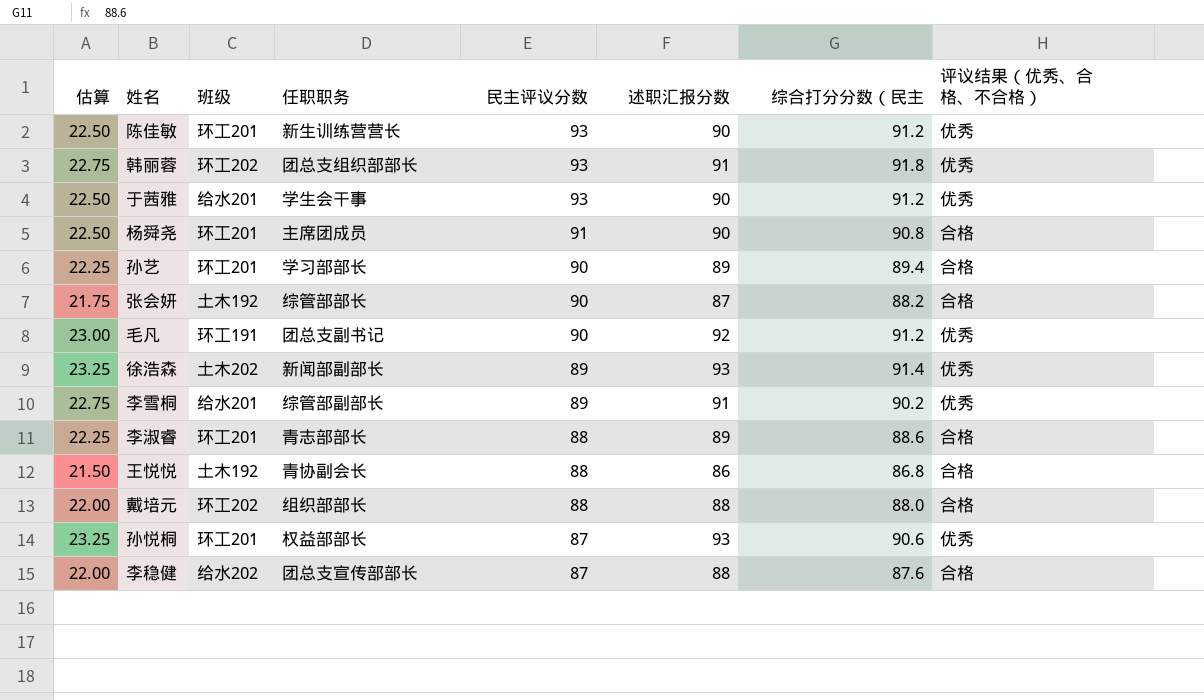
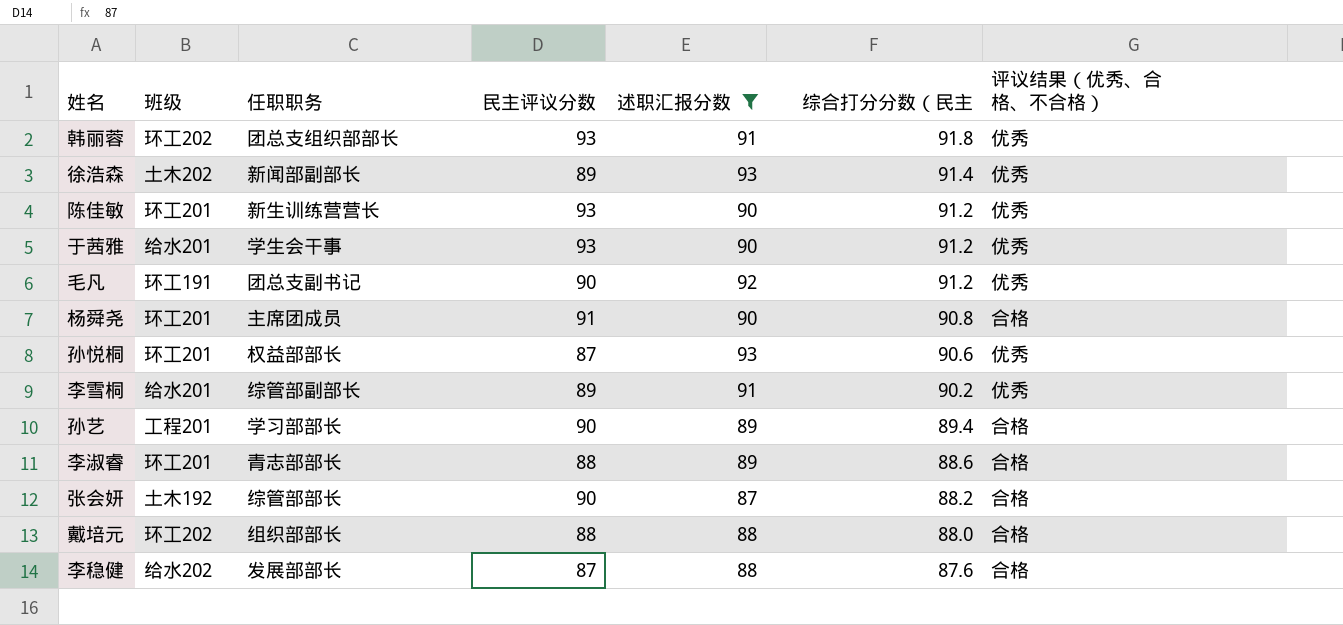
filter: none -> 述职汇报分数 != 86
row order: 民主评议分数 descending -> 综合打分分数（民主 descending
column 估算 | formula: [述职汇报分数] * 0.25 -> none
孙艺 | 班级: 环工201 -> 工程201
李稳健 | 任职职务: 团总支宣传部部长 -> 发展部部长

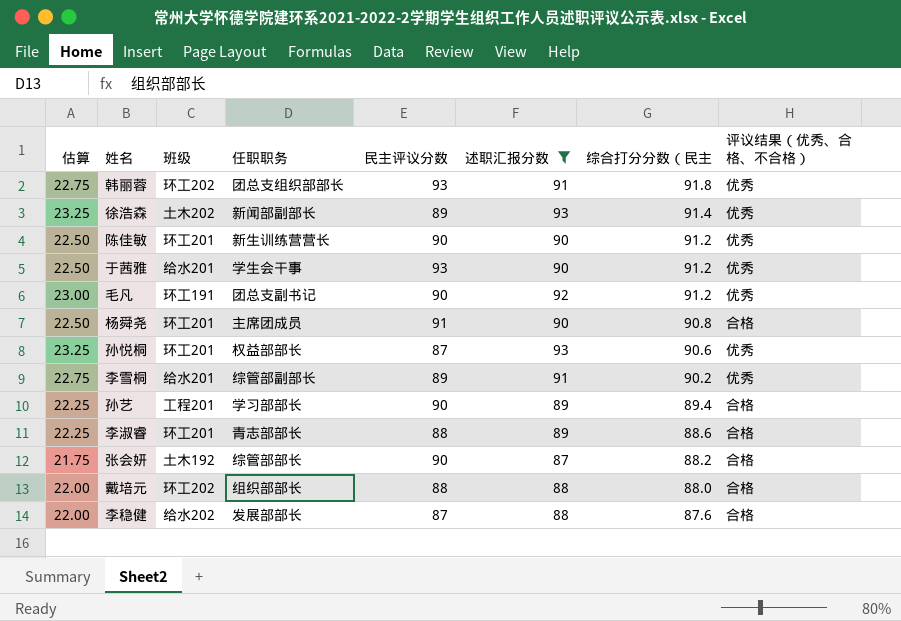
column 估算 | formula: none -> [述职汇报分数] * 0.25
陈佳敏 | 民主评议分数: 93 -> 90

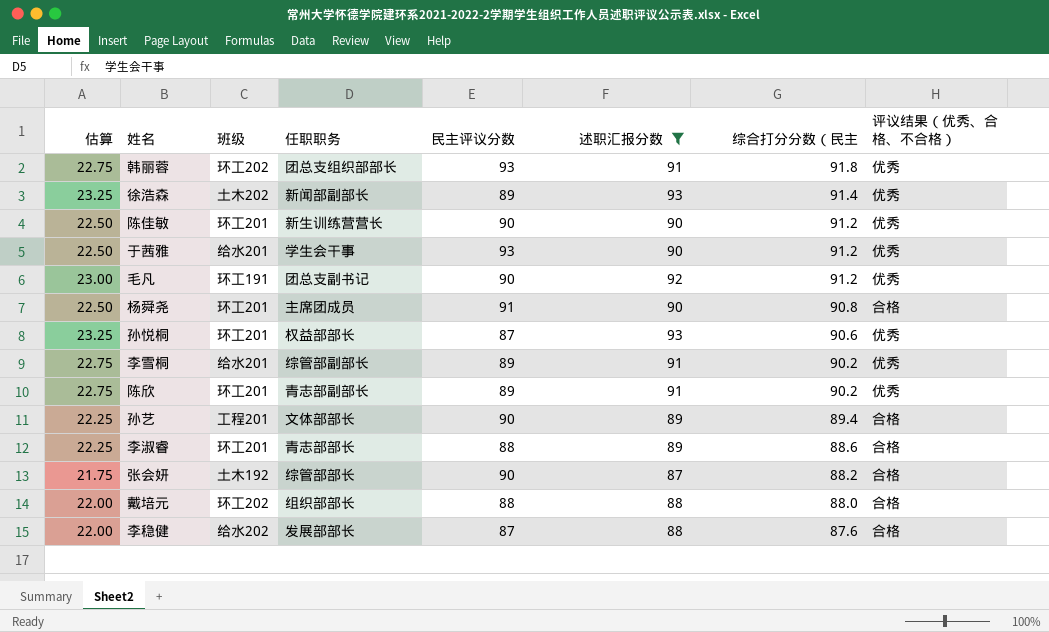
row 陈欣: none -> 22.75 | 环工201 | 青志部副部长 | 89 | 91 | 90.2 | 优秀
孙艺 | 任职职务: 学习部部长 -> 文体部部长

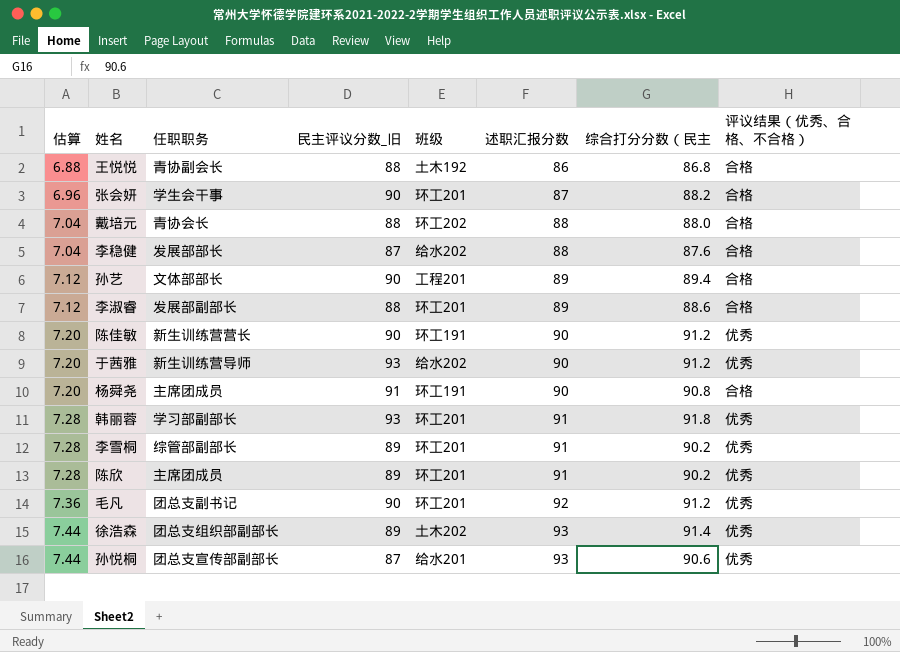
filter: 述职汇报分数 != 86 -> none
row order: 综合打分分数（民主 descending -> 估算 ascending
column 估算 | formula: [述职汇报分数] * 0.25 -> [述职汇报分数] * 0.08
column name: 民主评议分数 -> 民主评议分数_旧
column 班级 | position: 3 -> 5
张会妍 | 任职职务: 综管部部长 -> 学生会干事
张会妍 | 班级: 土木192 -> 环工201
戴培元 | 任职职务: 组织部部长 -> 青协会长
李淑睿 | 任职职务: 青志部部长 -> 发展部副部长
陈佳敏 | 班级: 环工201 -> 环工191
于茜雅 | 任职职务: 学生会干事 -> 新生训练营导师
于茜雅 | 班级: 给水201 -> 给水202
杨舜尧 | 班级: 环工201 -> 环工191
韩丽蓉 | 任职职务: 团总支组织部部长 -> 学习部副部长
韩丽蓉 | 班级: 环工202 -> 环工201
李雪桐 | 班级: 给水201 -> 环工201
陈欣 | 任职职务: 青志部副部长 -> 主席团成员
毛凡 | 班级: 环工191 -> 环工201
徐浩森 | 任职职务: 新闻部副部长 -> 团总支组织部副部长
孙悦桐 | 任职职务: 权益部部长 -> 团总支宣传部副部长
孙悦桐 | 班级: 环工201 -> 给水201

